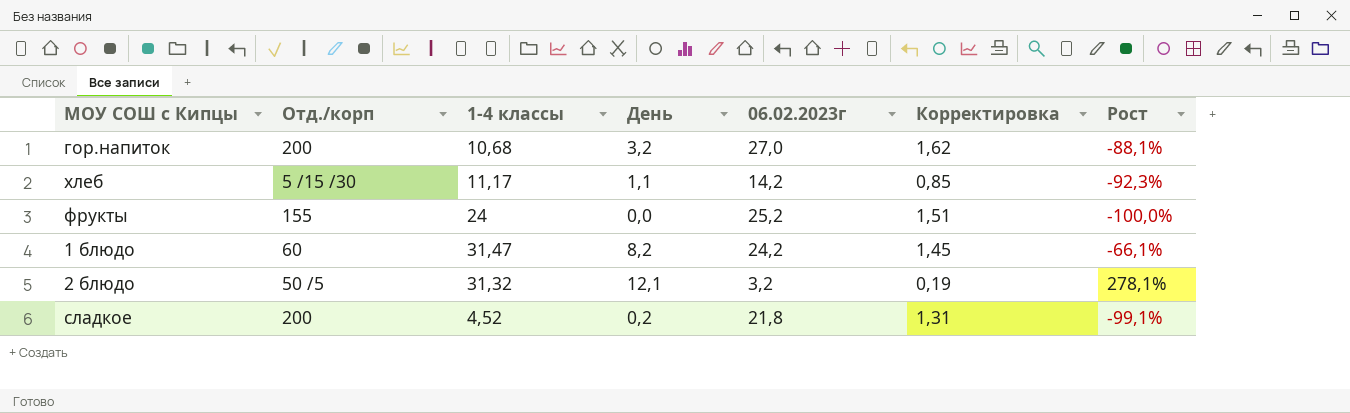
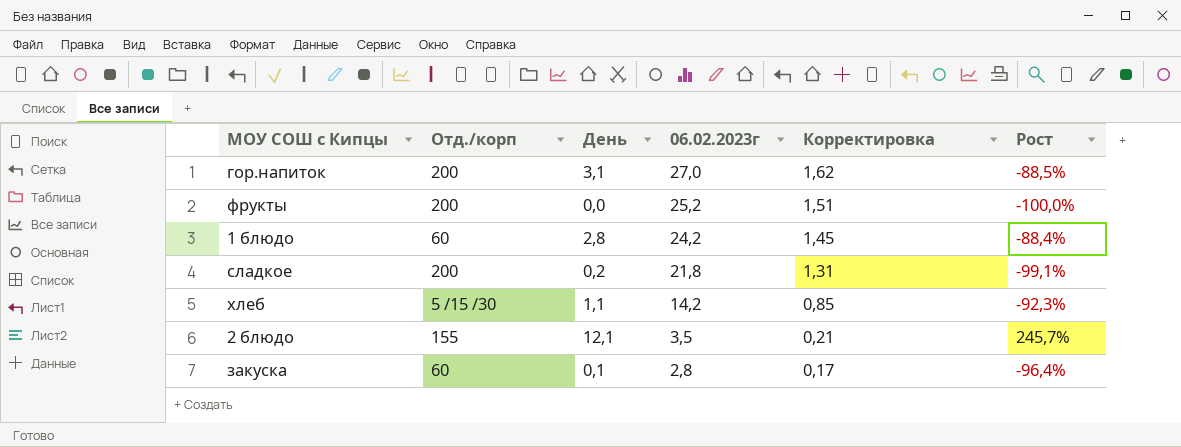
row order: none -> 06.02.2023г descending
column 1-4 классы | position: 3 -> none
гор.напиток | День: 3,2 -> 3,1
гор.напиток | Рост: -88,1% -> -88,5%
фрукты | Отд./корп: 155 -> 200
1 блюдо | День: 8,2 -> 2,8
1 блюдо | Рост: -66,1% -> -88,4%
2 блюдо | Отд./корп: 50 /5 -> 155
2 блюдо | 06.02.2023г: 3,2 -> 3,5
2 блюдо | Корректировка: 0,19 -> 0,21
2 блюдо | Рост: 278,1% -> 245,7%
row закуска: none -> 60 | 0,1 | 2,8 | 0,17 | -96,4%

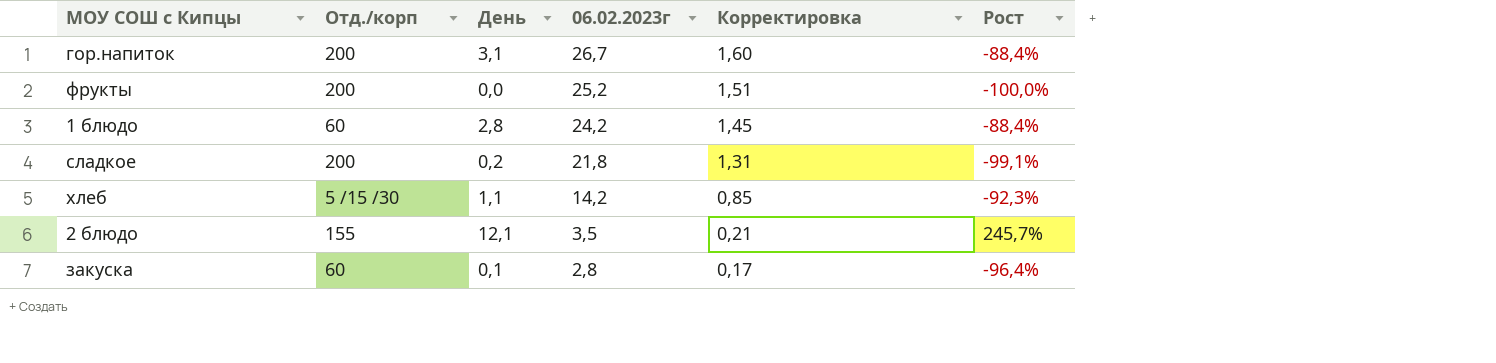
гор.напиток | 06.02.2023г: 27,0 -> 26,7
гор.напиток | Корректировка: 1,62 -> 1,60
гор.напиток | Рост: -88,5% -> -88,4%

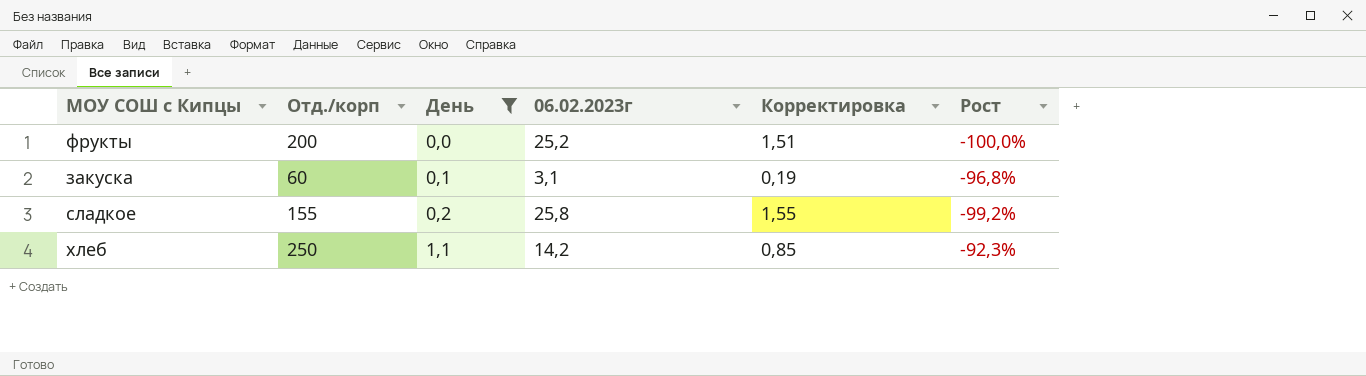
filter: none -> День <= 1,1
row order: 06.02.2023г descending -> День ascending
закуска | 06.02.2023г: 2,8 -> 3,1
закуска | Корректировка: 0,17 -> 0,19
закуска | Рост: -96,4% -> -96,8%
сладкое | Отд./корп: 200 -> 155
сладкое | 06.02.2023г: 21,8 -> 25,8
сладкое | Корректировка: 1,31 -> 1,55
сладкое | Рост: -99,1% -> -99,2%
хлеб | Отд./корп: 5 /15 /30 -> 250

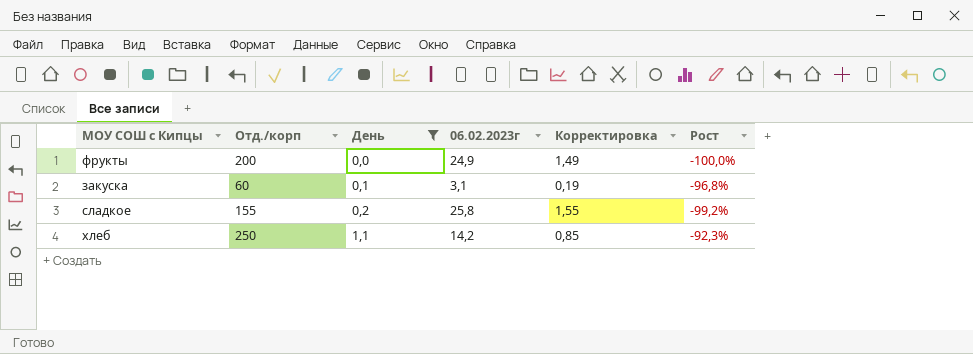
фрукты | 06.02.2023г: 25,2 -> 24,9
фрукты | Корректировка: 1,51 -> 1,49

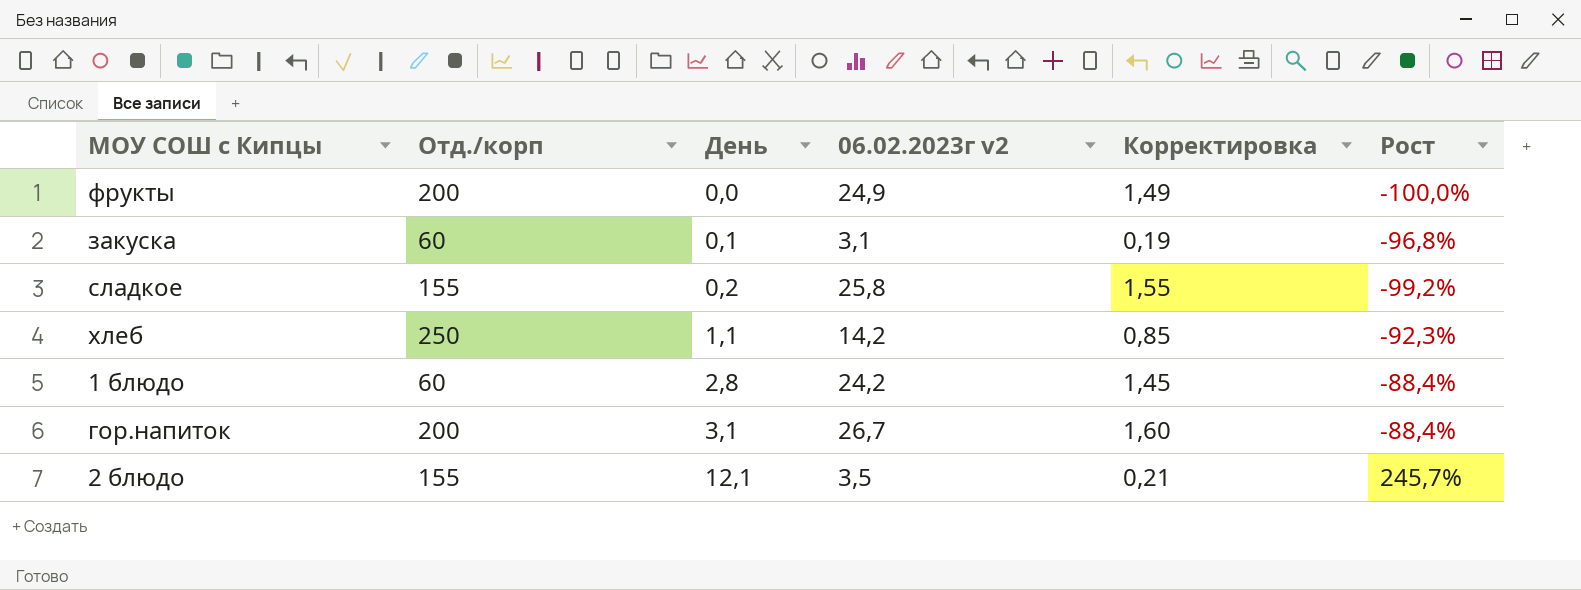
filter: День <= 1,1 -> none
column name: 06.02.2023г -> 06.02.2023г v2

